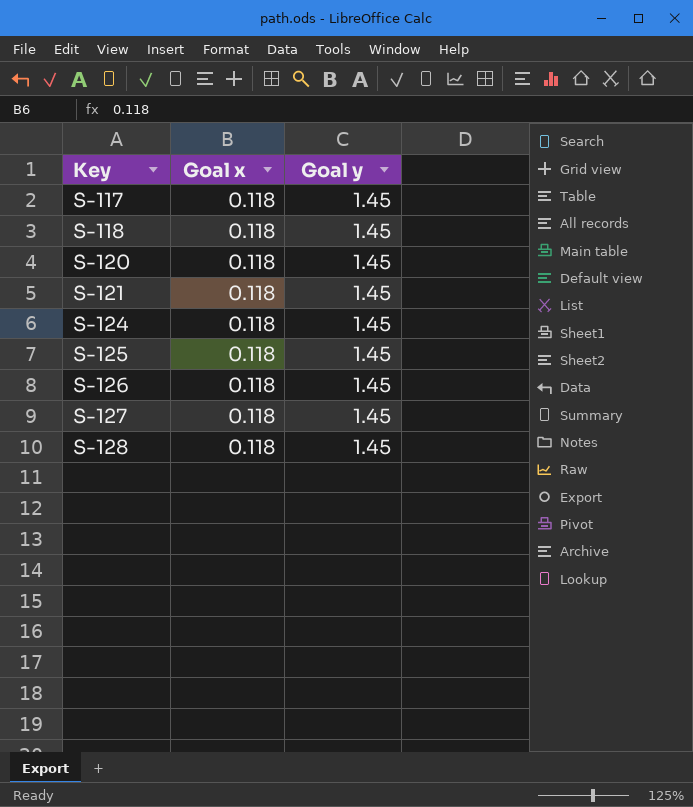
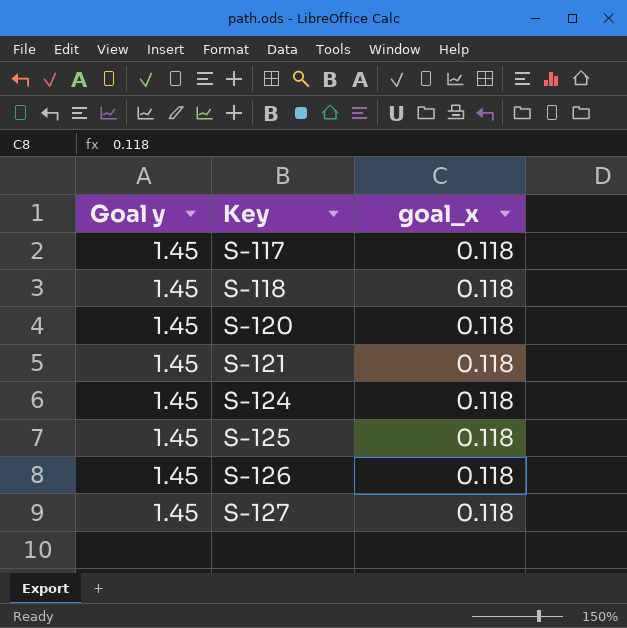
column Goal y | position: 3 -> 1
column name: Goal x -> goal_x
row S-128: 0.118 | 1.45 -> none

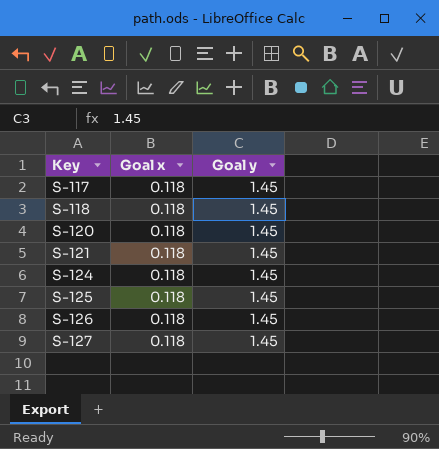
column name: goal_x -> Goal x
column Goal y | position: 1 -> 3

